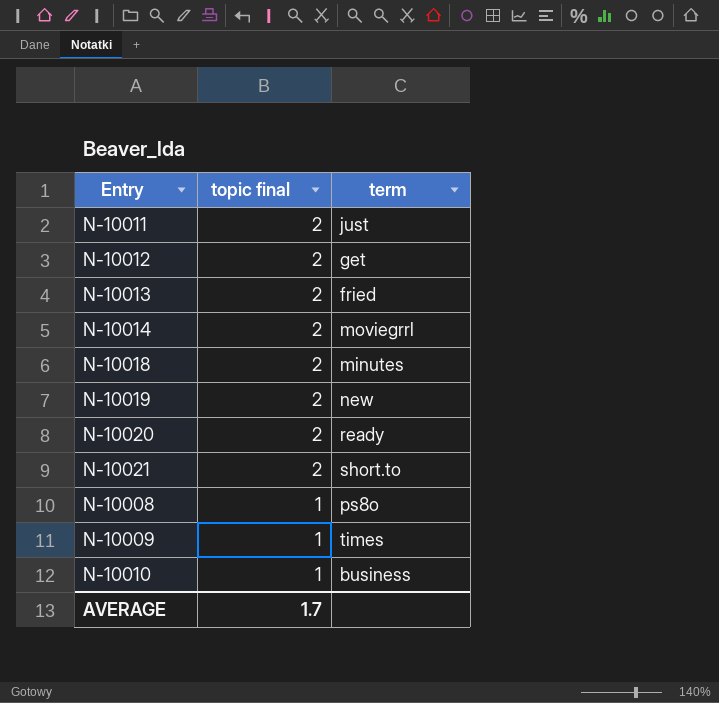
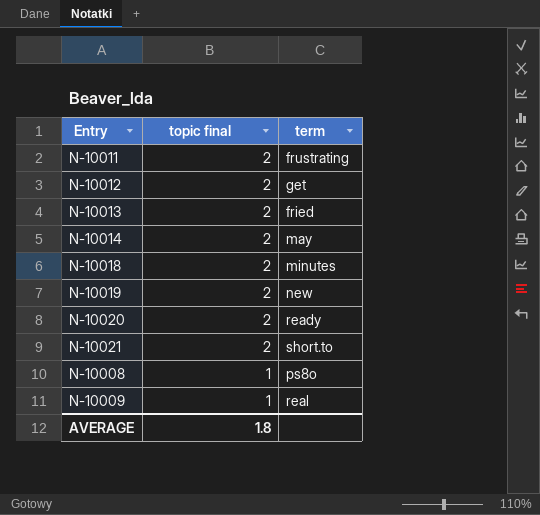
row N-10010: 1 | business -> none
N-10011 | term: just -> frustrating
N-10014 | term: moviegrrl -> may
N-10009 | term: times -> real
AVERAGE | topic final: 1.7 -> 1.8

